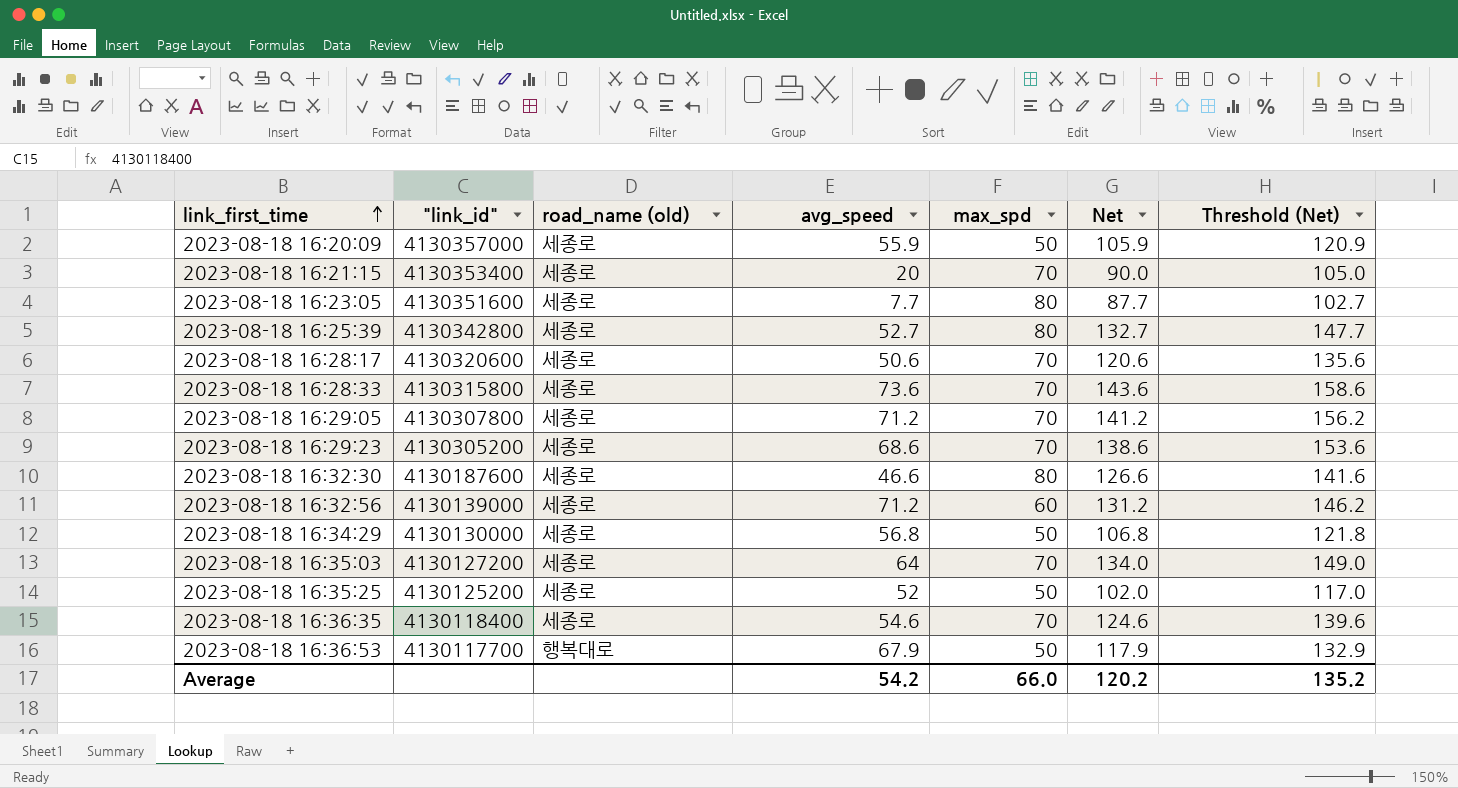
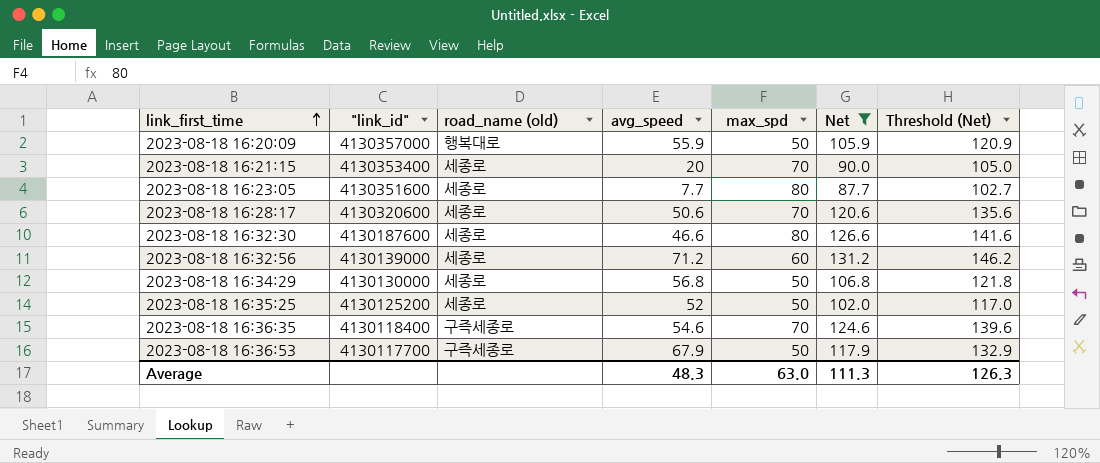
filter: none -> Net <= 131.2
2023-08-18 16:20:09 | road_name (old): 세종로 -> 행복대로
2023-08-18 16:36:35 | road_name (old): 세종로 -> 구즉세종로
2023-08-18 16:36:53 | road_name (old): 행복대로 -> 구즉세종로
Average | avg_speed: 54.2 -> 48.3
Average | max_spd: 66.0 -> 63.0
Average | Net: 120.2 -> 111.3
Average | Threshold (Net): 135.2 -> 126.3

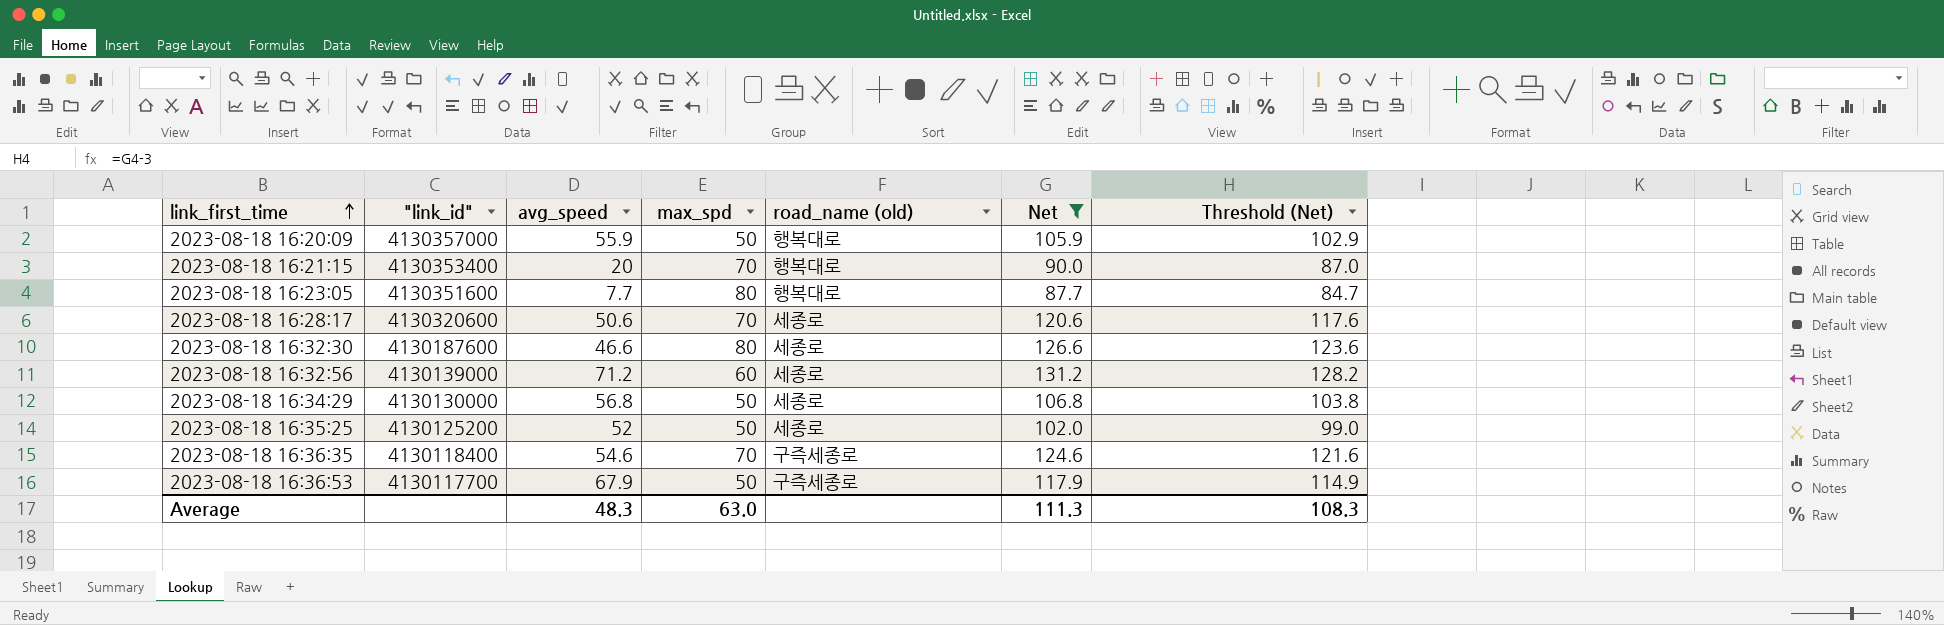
column road_name (old) | position: 3 -> 5
column Threshold (Net) | formula: [Net] + 15 -> [Net] - 3
2023-08-18 16:21:15 | road_name (old): 세종로 -> 행복대로
2023-08-18 16:23:05 | road_name (old): 세종로 -> 행복대로
Average | Threshold (Net): 126.3 -> 108.3

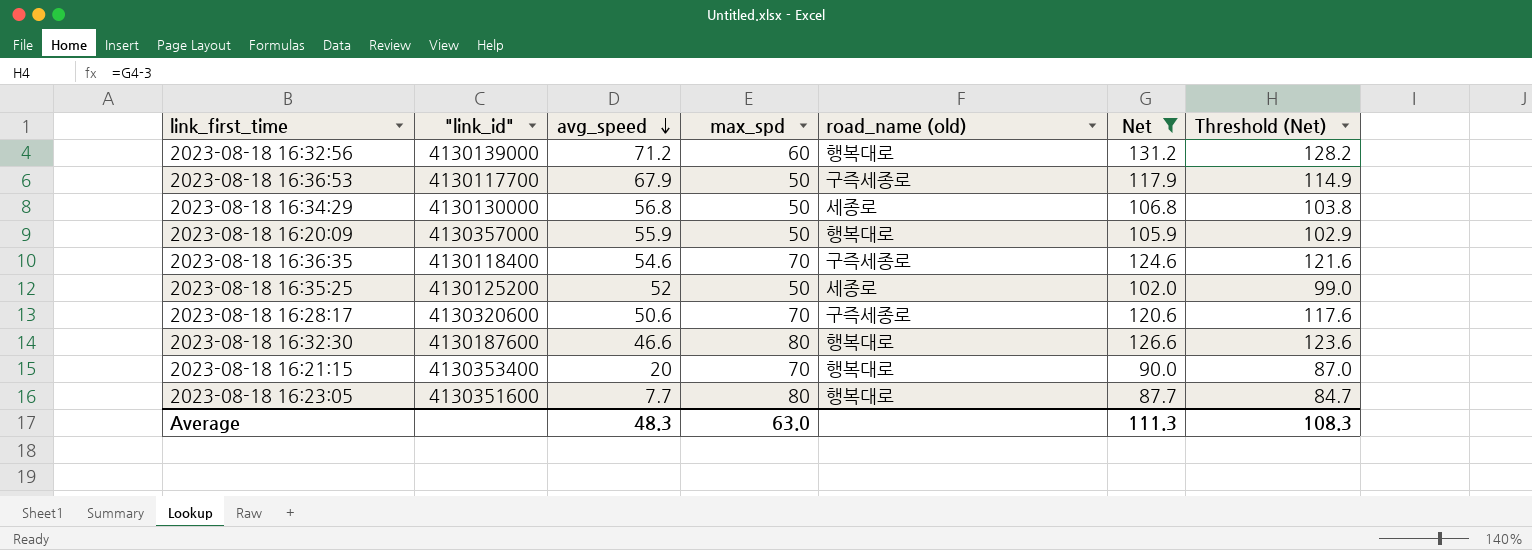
row order: link_first_time ascending -> avg_speed descending
2023-08-18 16:32:56 | road_name (old): 세종로 -> 행복대로
2023-08-18 16:28:17 | road_name (old): 세종로 -> 구즉세종로
2023-08-18 16:32:30 | road_name (old): 세종로 -> 행복대로

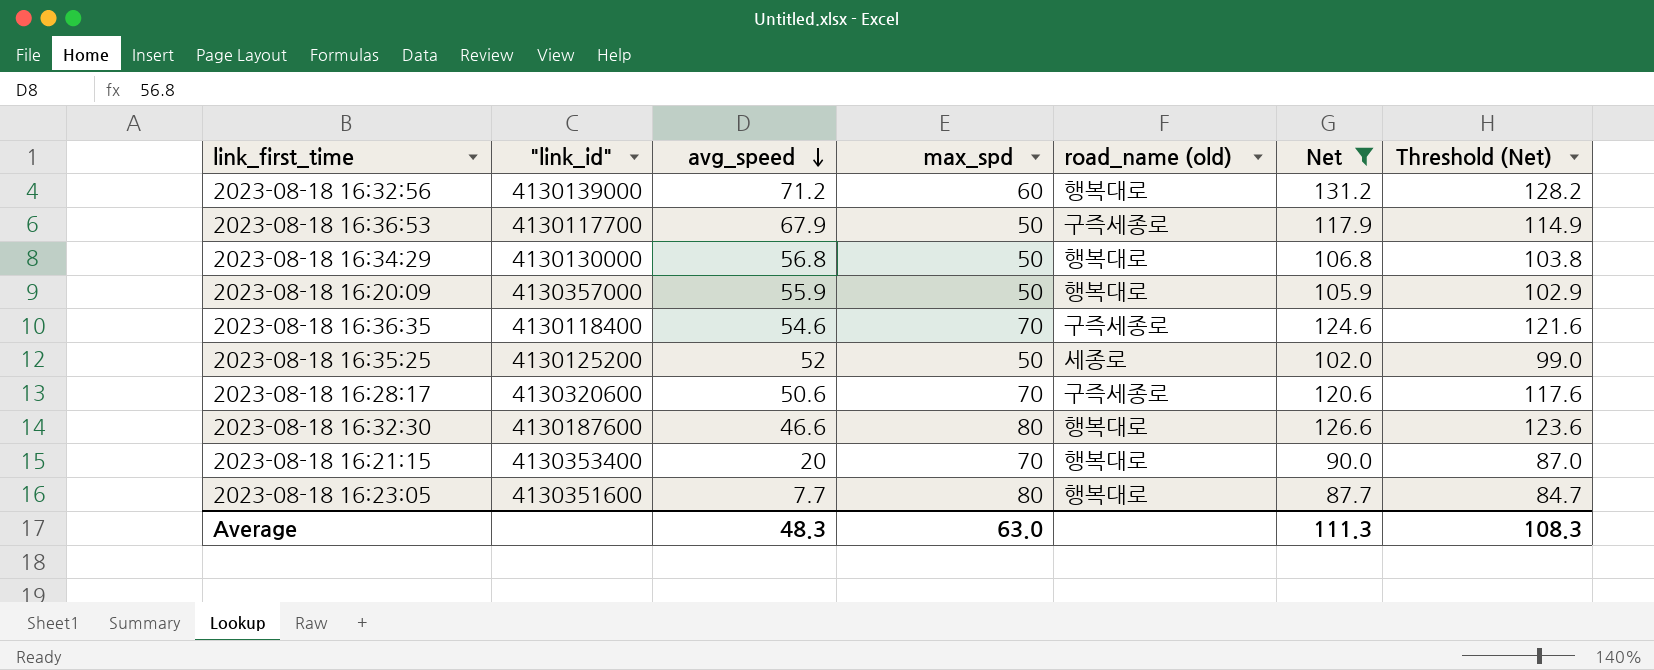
2023-08-18 16:34:29 | road_name (old): 세종로 -> 행복대로

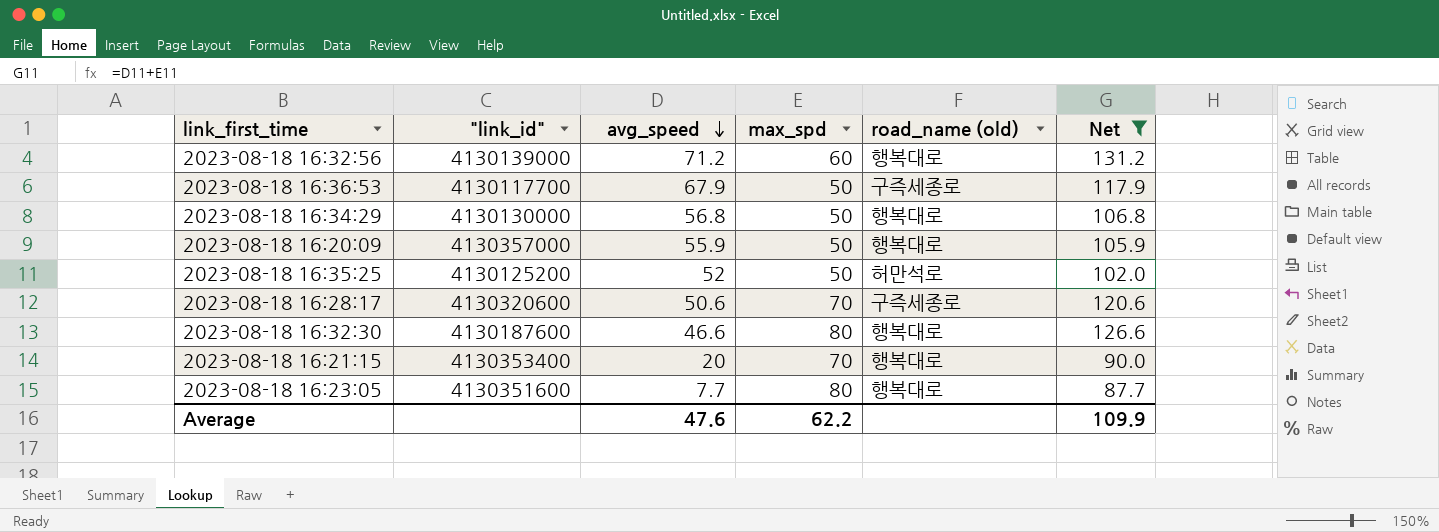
column Threshold (Net) | formula: [Net] - 3 -> none
row 2023-08-18 16:36:35: 4130118400 | 54.6 | 70 | 구즉세종로 | 124.6 | 121.6 -> none
2023-08-18 16:35:25 | road_name (old): 세종로 -> 허만석로
Average | avg_speed: 48.3 -> 47.6
Average | max_spd: 63.0 -> 62.2
Average | Net: 111.3 -> 109.9

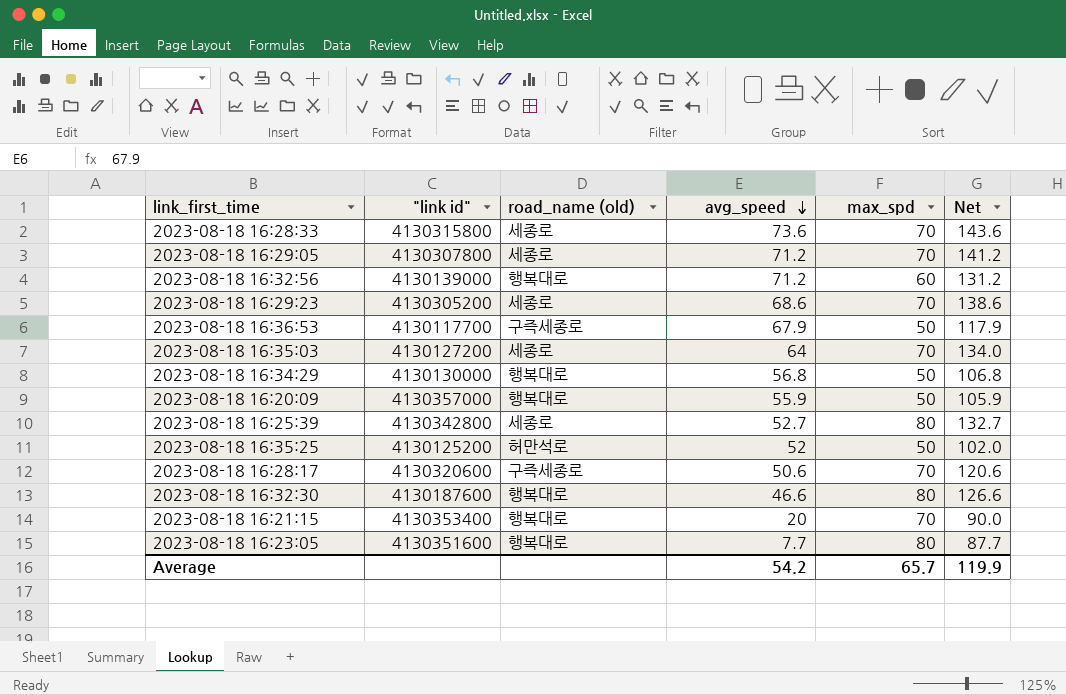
filter: Net <= 131.2 -> none
column name: "link_id" -> "link id"
column road_name (old) | position: 5 -> 3
Average | avg_speed: 47.6 -> 54.2
Average | max_spd: 62.2 -> 65.7
Average | Net: 109.9 -> 119.9

